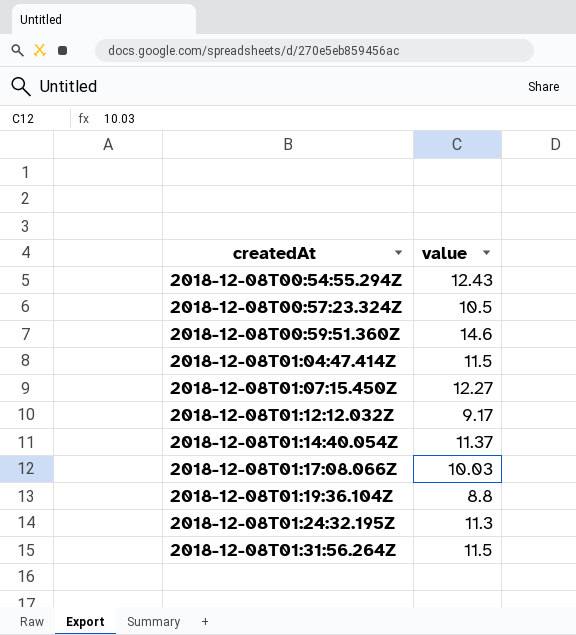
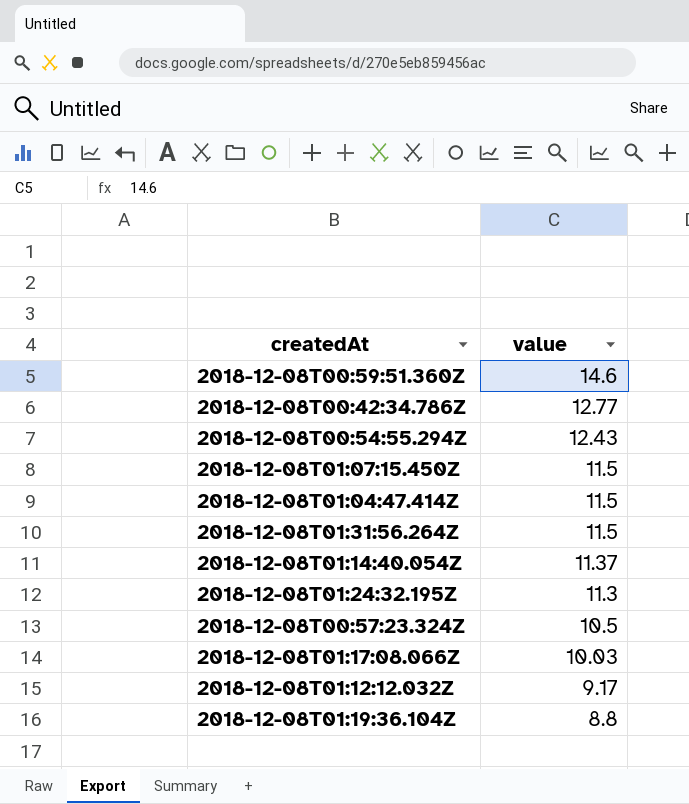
row order: createdAt ascending -> value descending
row 2018-12-08T00:42:34.786Z: none -> 12.77
2018-12-08T01:07:15.450Z | value: 12.27 -> 11.5

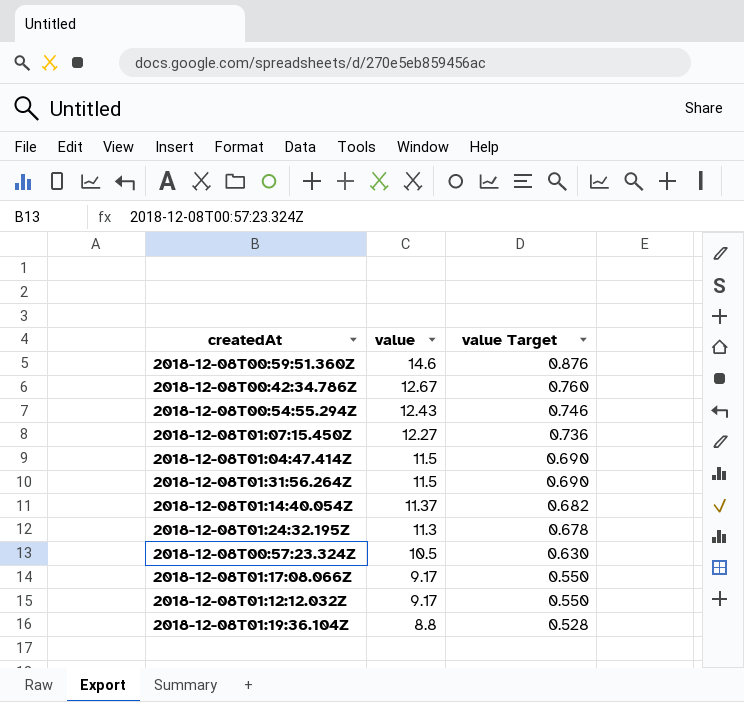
column value Target | formula: none -> [value] * 0.06
2018-12-08T00:42:34.786Z | value: 12.77 -> 12.67
2018-12-08T01:07:15.450Z | value: 11.5 -> 12.27
2018-12-08T01:17:08.066Z | value: 10.03 -> 9.17

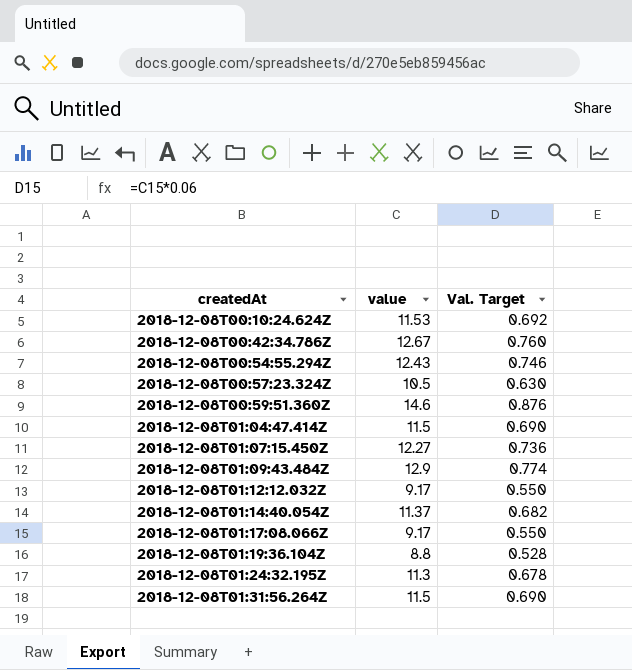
row order: value descending -> createdAt ascending
column name: value Target -> Val. Target
row 2018-12-08T00:10:24.624Z: none -> 11.53 | 0.692
row 2018-12-08T01:09:43.484Z: none -> 12.9 | 0.774

